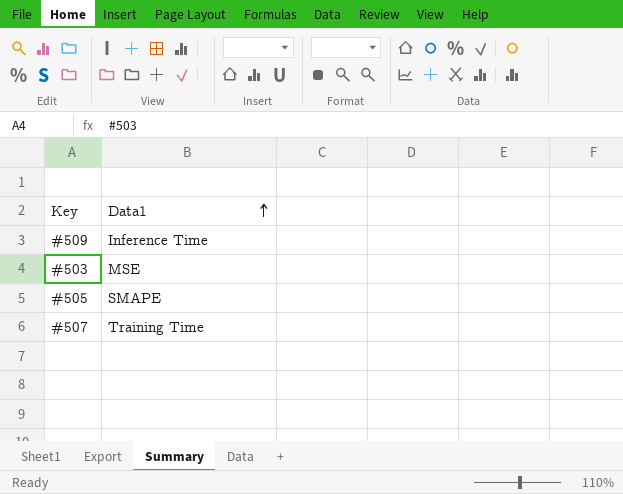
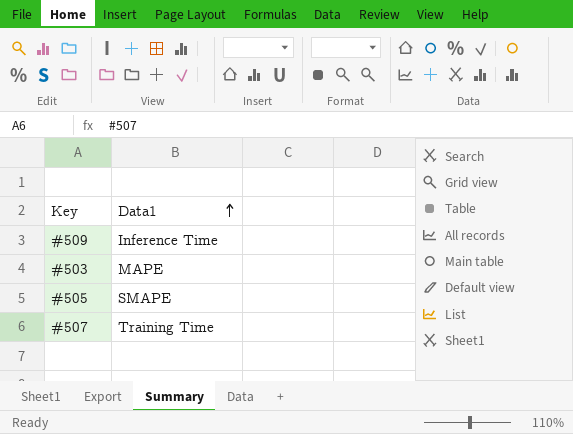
#503 | Data1: MSE -> MAPE

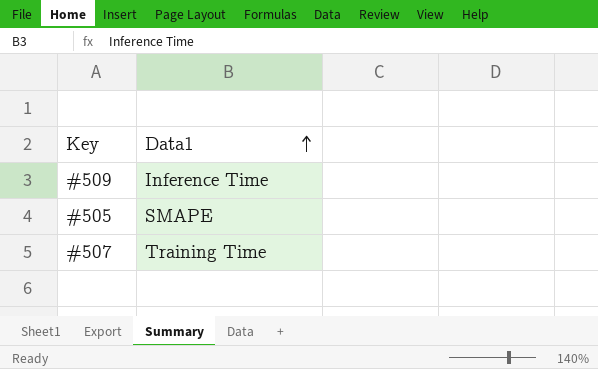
row #503: MAPE -> none

